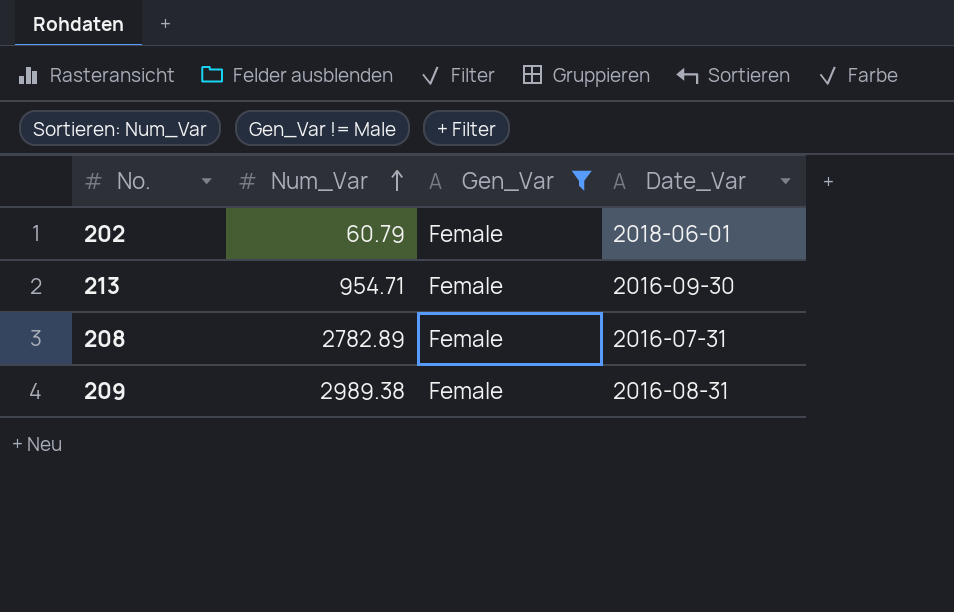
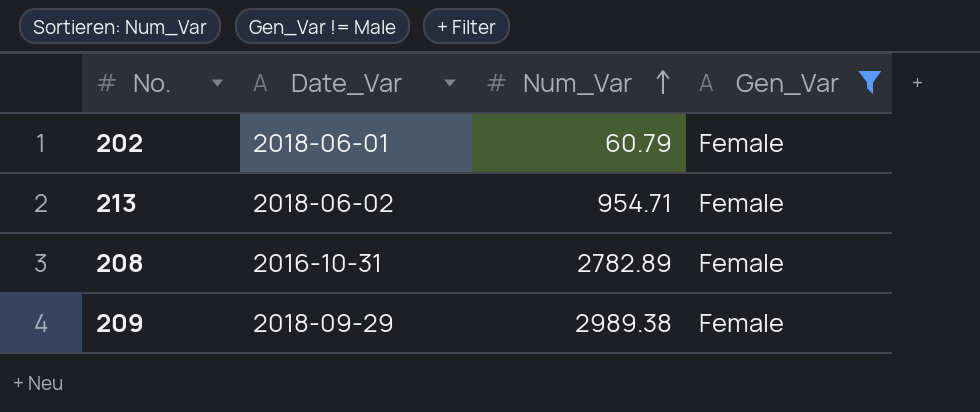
column Date_Var | position: 4 -> 2
213 | Date_Var: 2016-09-30 -> 2018-06-02
208 | Date_Var: 2016-07-31 -> 2016-10-31
209 | Date_Var: 2016-08-31 -> 2018-09-29

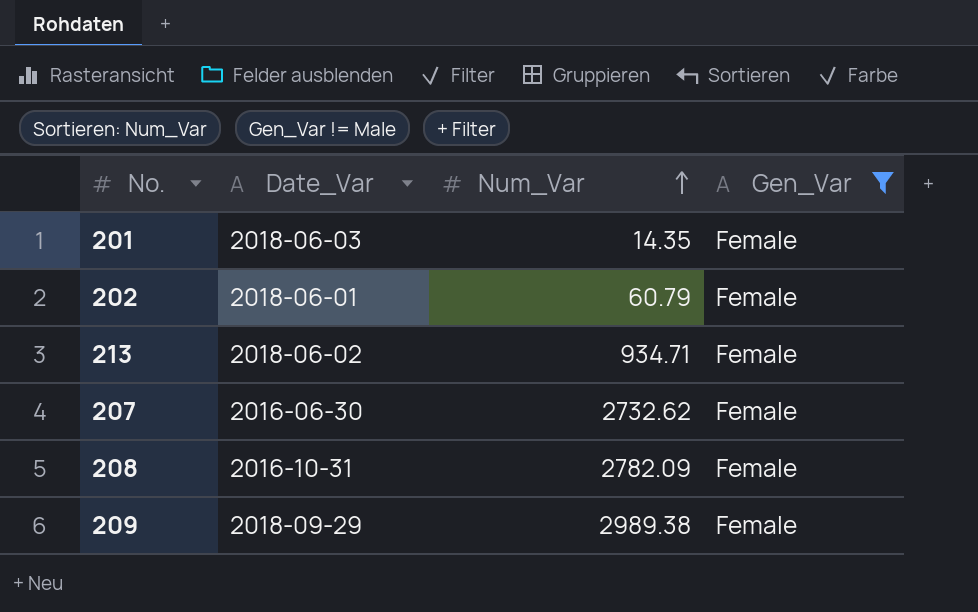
row 201: none -> 2018-06-03 | 14.35 | Female
213 | Num_Var: 954.71 -> 934.71
row 207: none -> 2016-06-30 | 2732.62 | Female
208 | Num_Var: 2782.89 -> 2782.09

